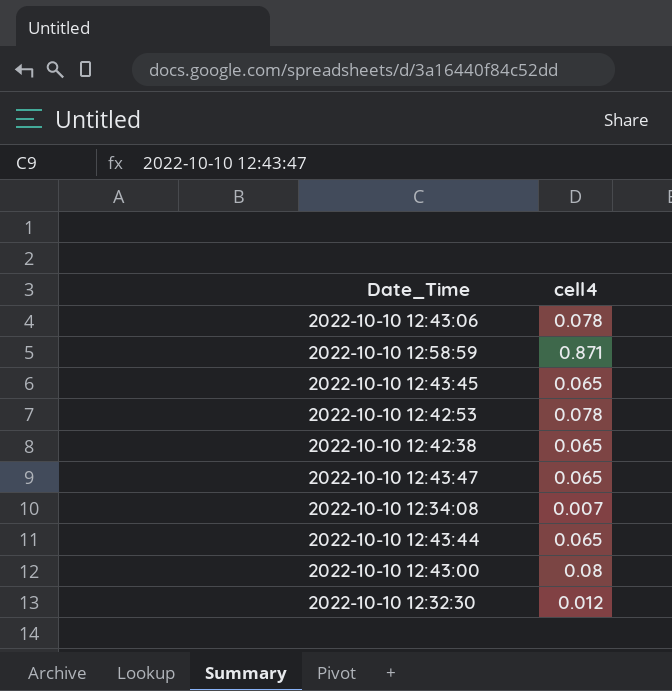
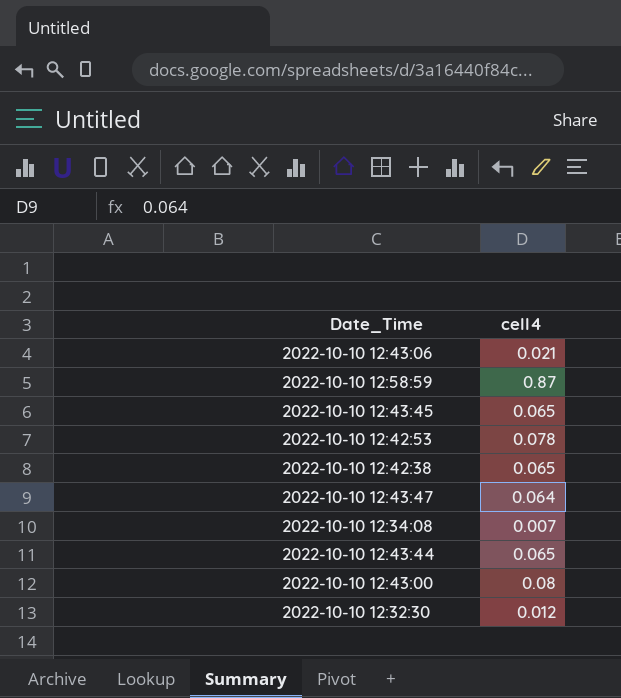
2022-10-10 12:43:06 | cell4: 0.078 -> 0.021
2022-10-10 12:58:59 | cell4: 0.871 -> 0.87
2022-10-10 12:43:47 | cell4: 0.065 -> 0.064

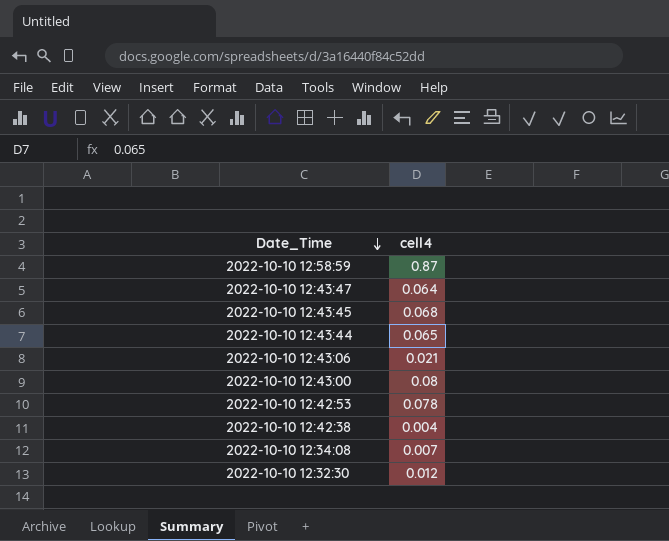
row order: none -> Date_Time descending
2022-10-10 12:43:45 | cell4: 0.065 -> 0.068
2022-10-10 12:42:38 | cell4: 0.065 -> 0.004

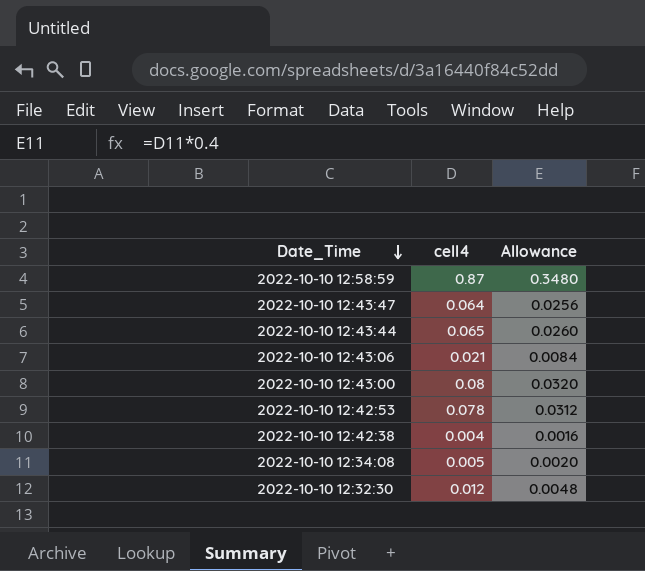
column Allowance | formula: none -> [cell4] * 0.4
row 2022-10-10 12:43:45: 0.068 -> none
2022-10-10 12:34:08 | cell4: 0.007 -> 0.005

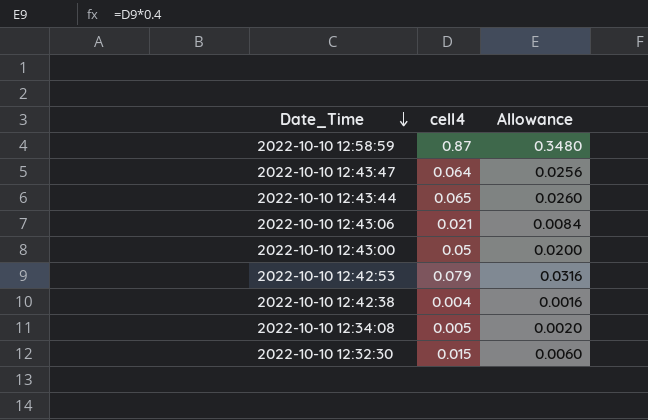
2022-10-10 12:43:00 | cell4: 0.08 -> 0.05
2022-10-10 12:43:00 | Allowance: 0.0320 -> 0.0200
2022-10-10 12:42:53 | cell4: 0.078 -> 0.079
2022-10-10 12:42:53 | Allowance: 0.0312 -> 0.0316
2022-10-10 12:32:30 | cell4: 0.012 -> 0.015
2022-10-10 12:32:30 | Allowance: 0.0048 -> 0.0060

